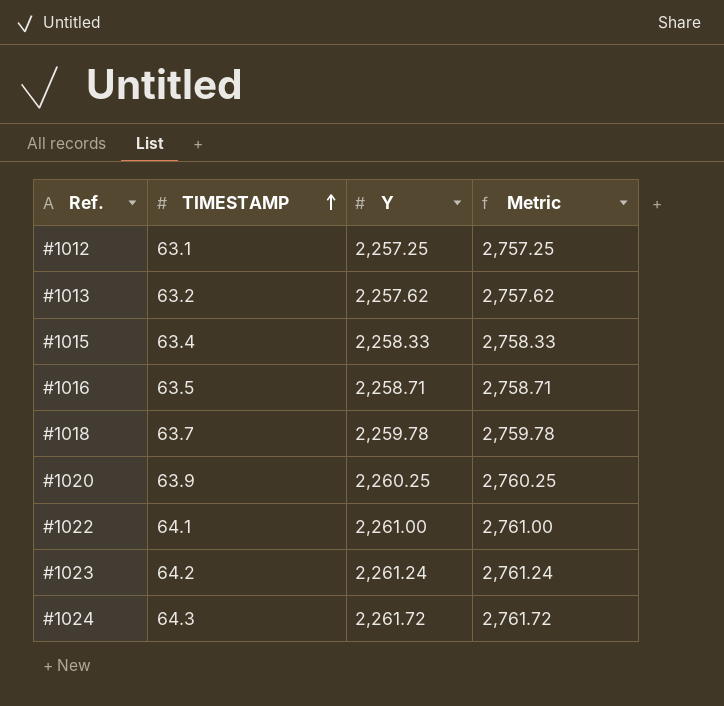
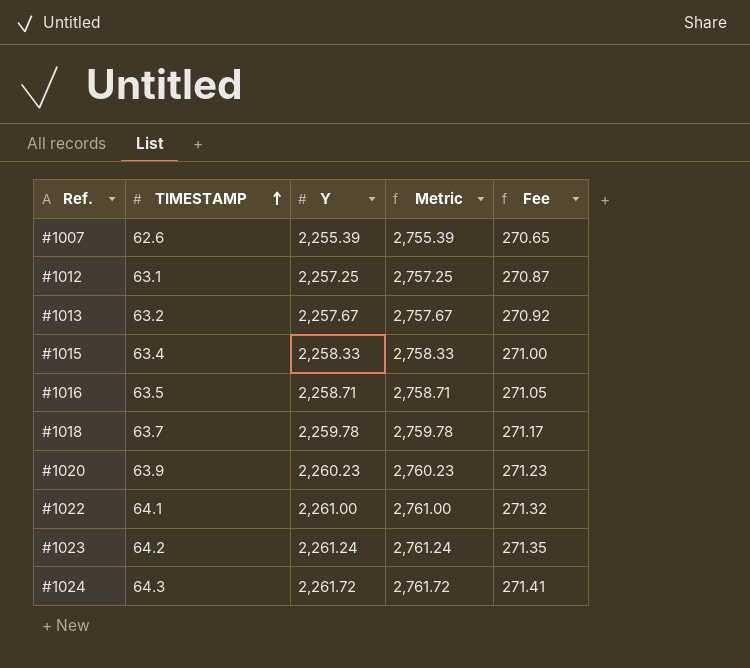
column Fee | formula: none -> [Y] * 0.12
row #1007: none -> 62.6 | 2,255.39 | 2,755.39 | 270.65
#1013 | Y: 2,257.62 -> 2,257.67
#1013 | Metric: 2,757.62 -> 2,757.67
#1020 | Y: 2,260.25 -> 2,260.23
#1020 | Metric: 2,760.25 -> 2,760.23

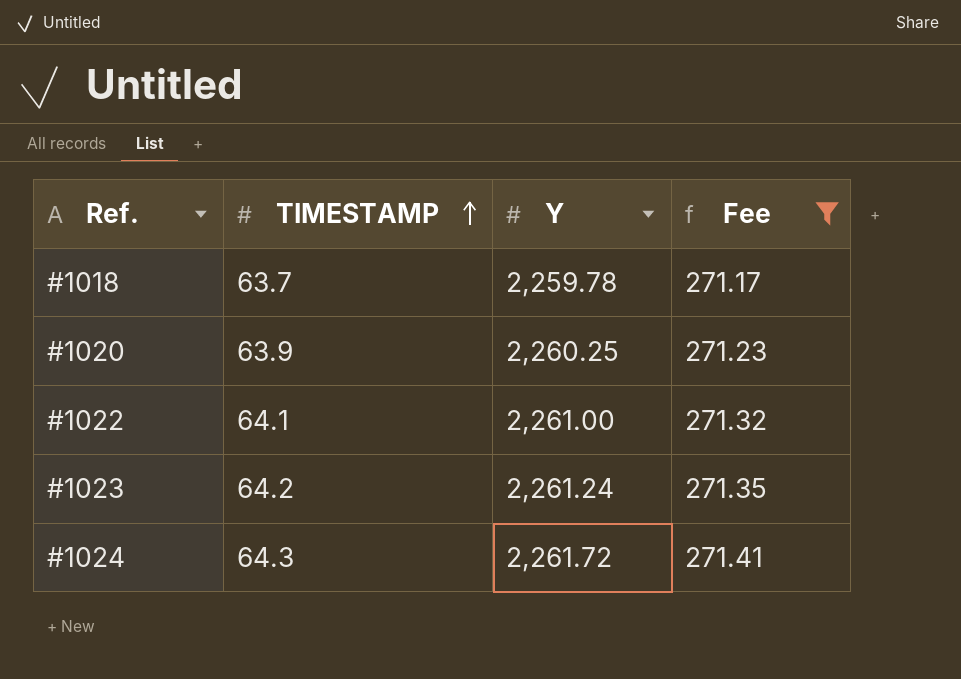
filter: none -> Fee >= 271.17
column Metric | formula: [Y] + 500 -> none
#1020 | Y: 2,260.23 -> 2,260.25

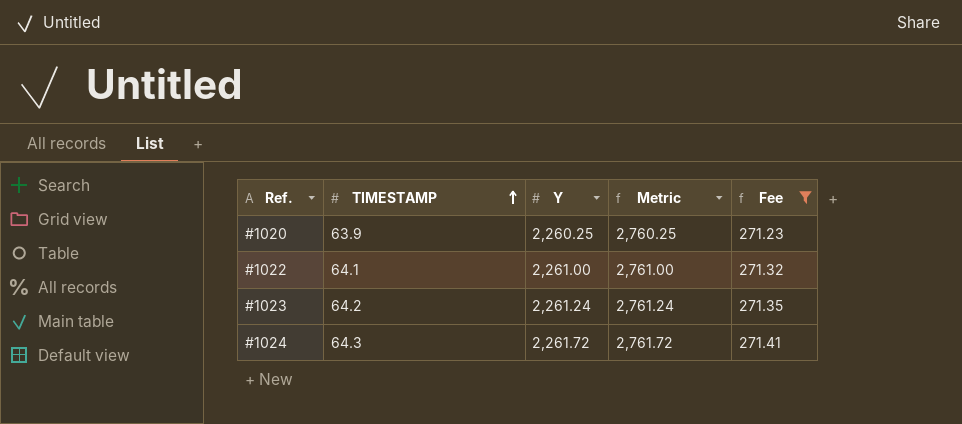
column Metric | formula: none -> [Y] + 500
row #1018: 63.7 | 2,259.78 | 271.17 -> none

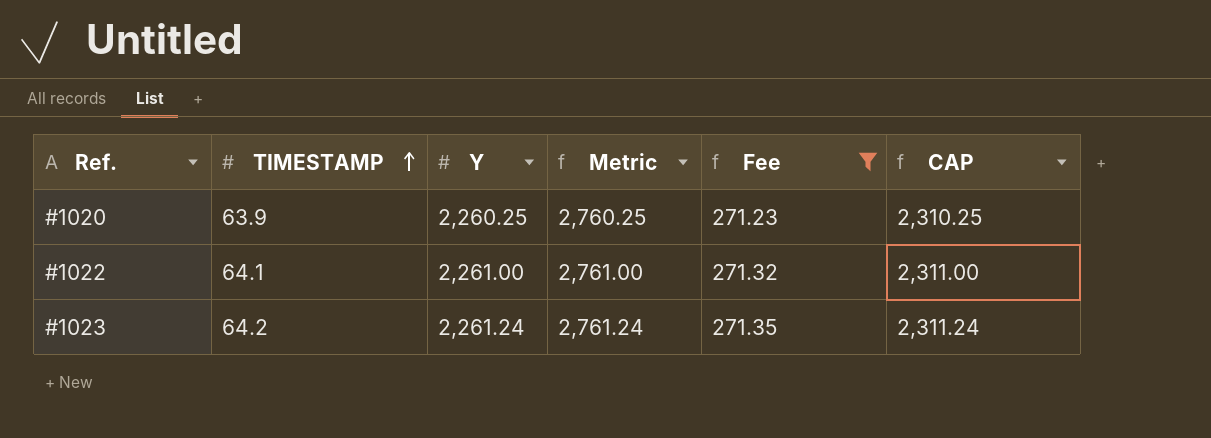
column CAP | formula: none -> [Y] + 50
row #1024: 64.3 | 2,261.72 | 2,761.72 | 271.41 -> none

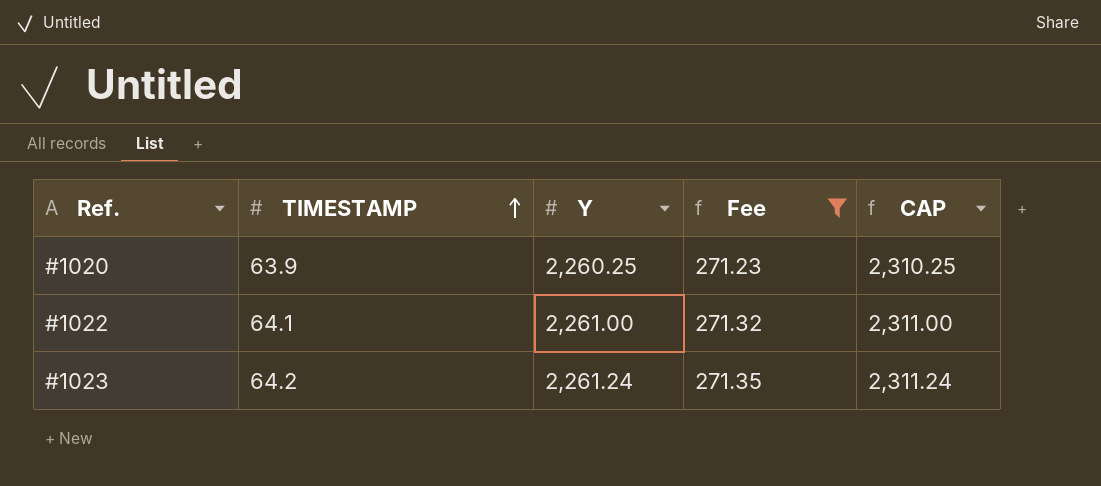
column Metric | formula: [Y] + 500 -> none

